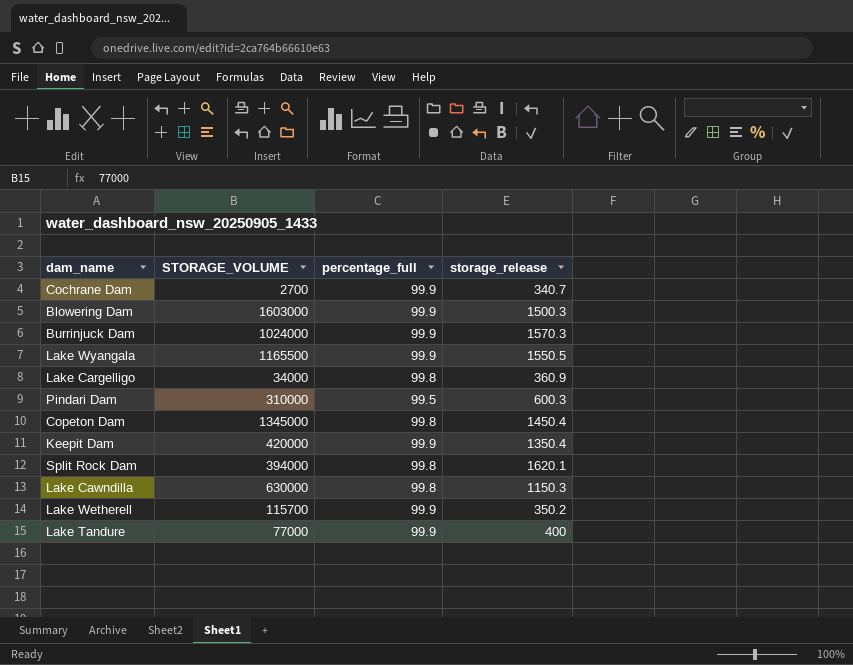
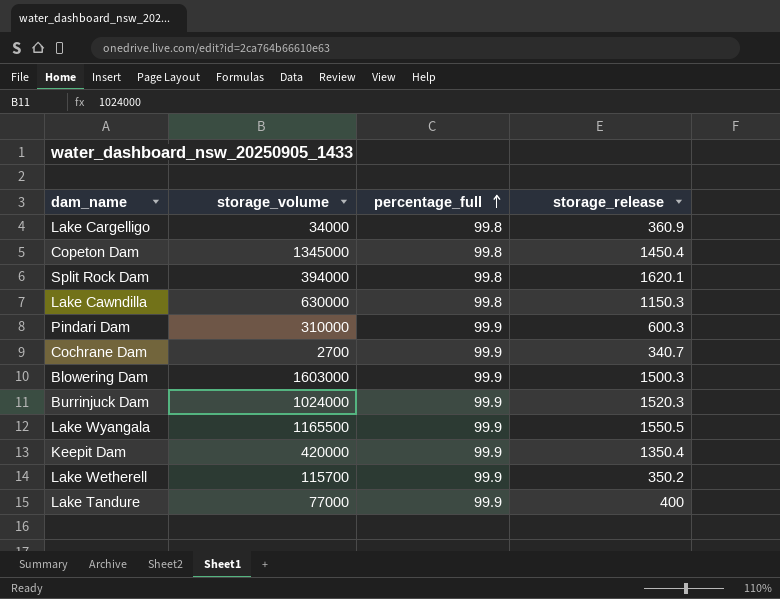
row order: none -> percentage_full ascending
column name: STORAGE_VOLUME -> storage_volume
Pindari Dam | percentage_full: 99.5 -> 99.9
Burrinjuck Dam | storage_release: 1570.3 -> 1520.3

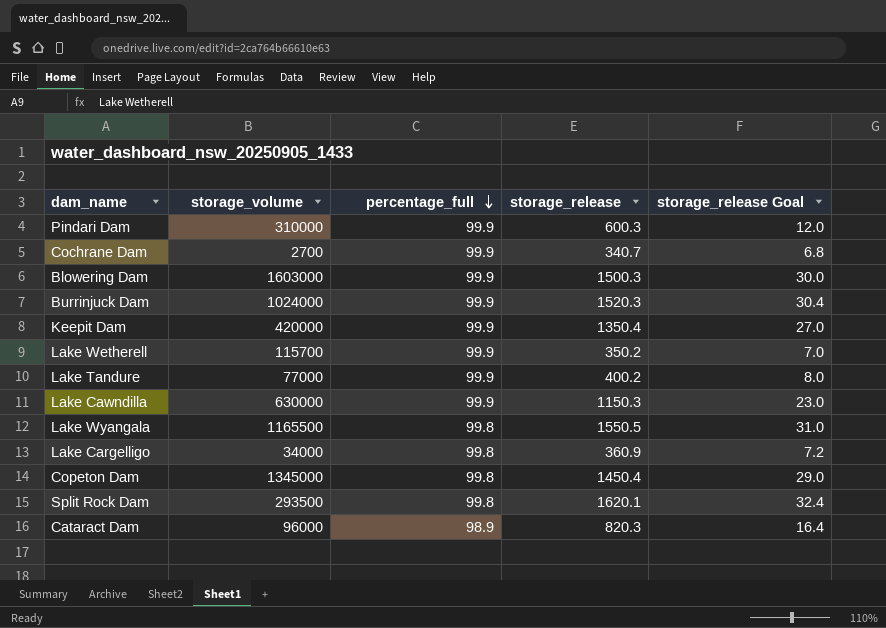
row order: percentage_full ascending -> percentage_full descending
column storage_release Goal | formula: none -> [storage_release] * 0.02
Lake Tandure | storage_release: 400 -> 400.2
Lake Cawndilla | percentage_full: 99.8 -> 99.9
Lake Wyangala | percentage_full: 99.9 -> 99.8
Split Rock Dam | storage_volume: 394000 -> 293500
row Cataract Dam: none -> 96000 | 98.9 | 820.3 | 16.4

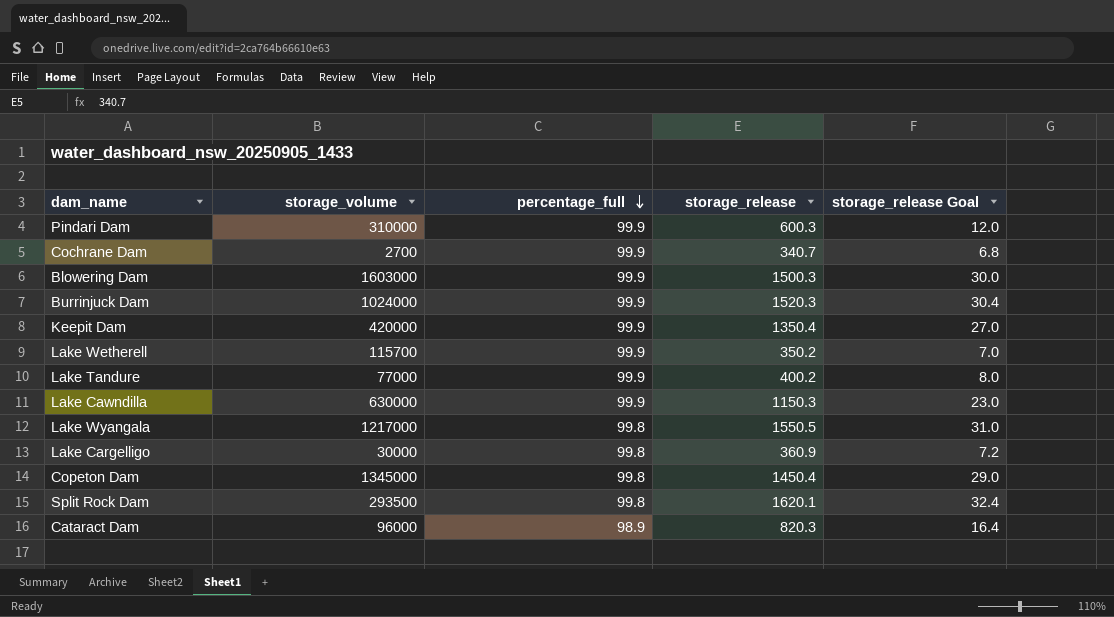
Lake Wyangala | storage_volume: 1165500 -> 1217000
Lake Cargelligo | storage_volume: 34000 -> 30000

